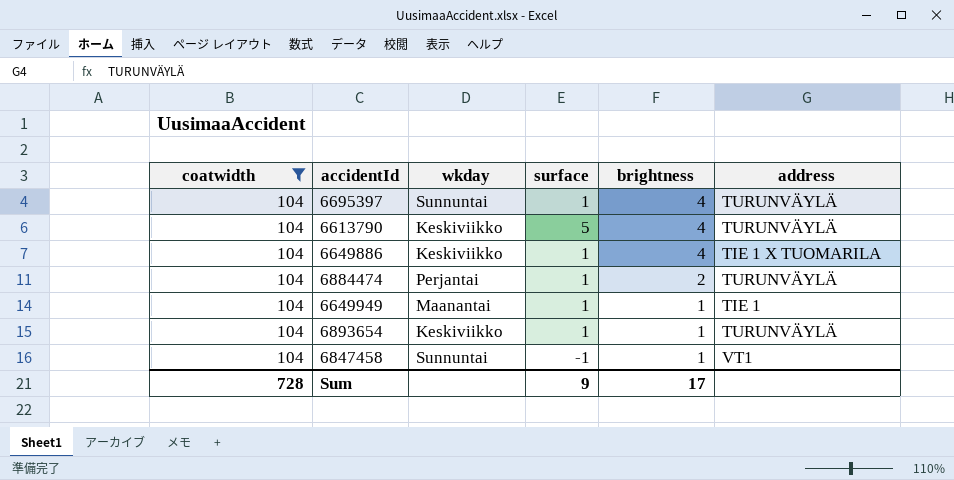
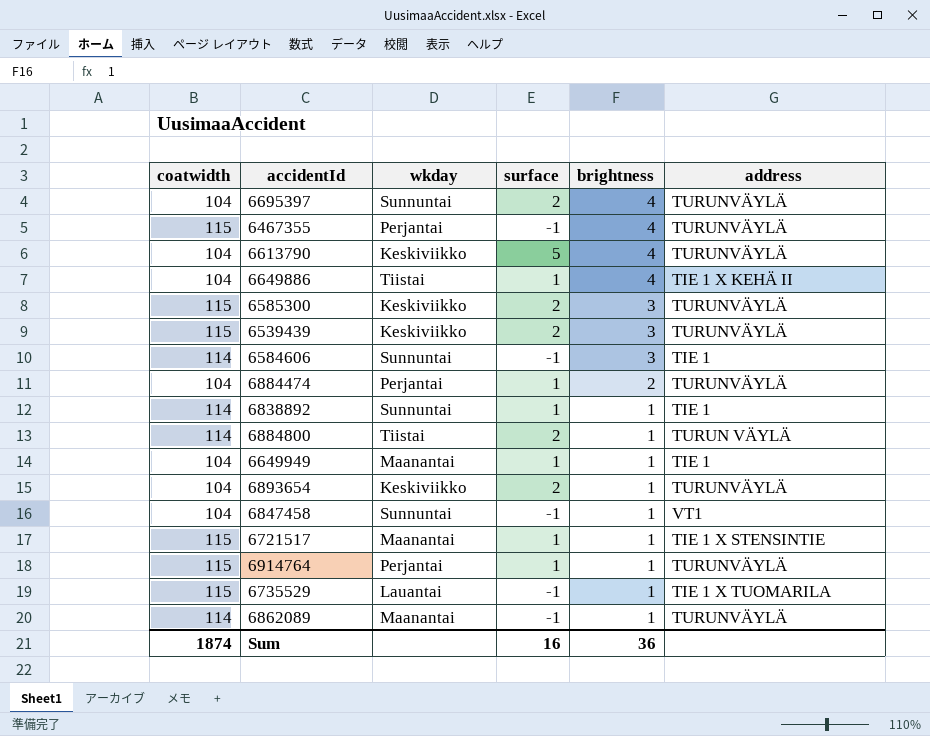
filter: coatwidth = 104 -> none
6695397 | surface: 1 -> 2
6649886 | wkday: Keskiviikko -> Tiistai
6649886 | address: TIE 1 X TUOMARILA -> TIE 1 X KEHÄ II
6893654 | surface: 1 -> 2
Sum | coatwidth: 728 -> 1874
Sum | surface: 9 -> 16
Sum | brightness: 17 -> 36

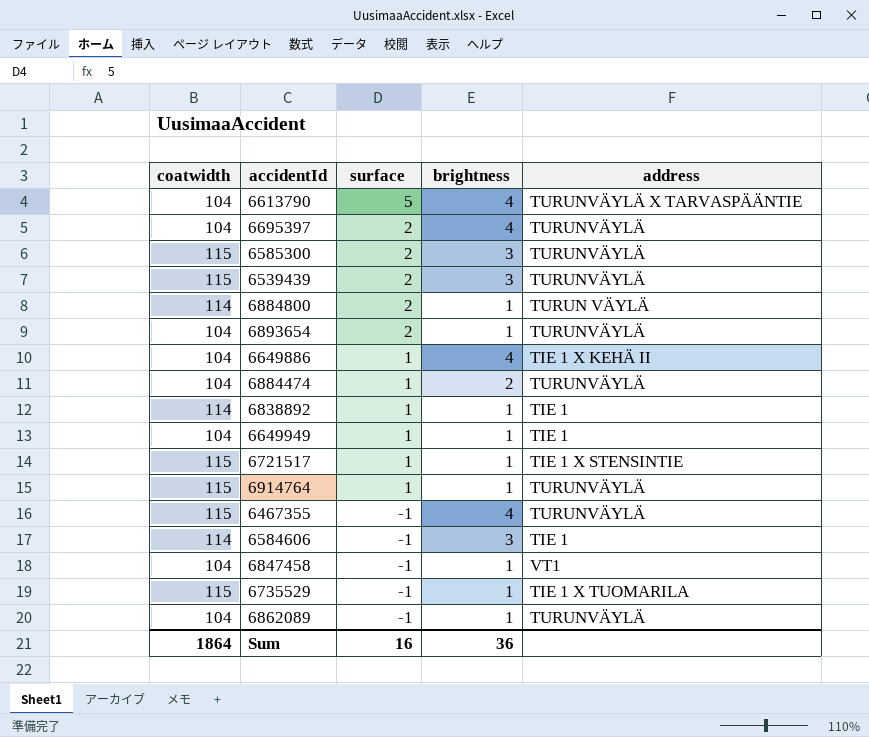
row order: brightness descending -> surface descending
column wkday | position: 3 -> none
6613790 | address: TURUNVÄYLÄ -> TURUNVÄYLÄ X TARVASPÄÄNTIE
6862089 | coatwidth: 114 -> 104
Sum | coatwidth: 1874 -> 1864

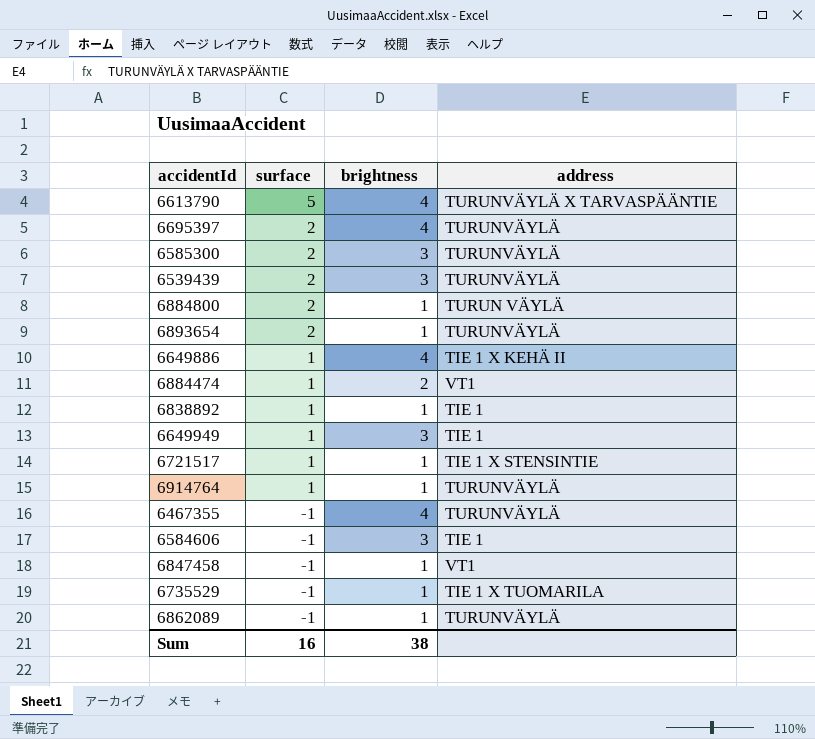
column coatwidth | position: 1 -> none
6884474 | address: TURUNVÄYLÄ -> VT1
6649949 | brightness: 1 -> 3
Sum | brightness: 36 -> 38

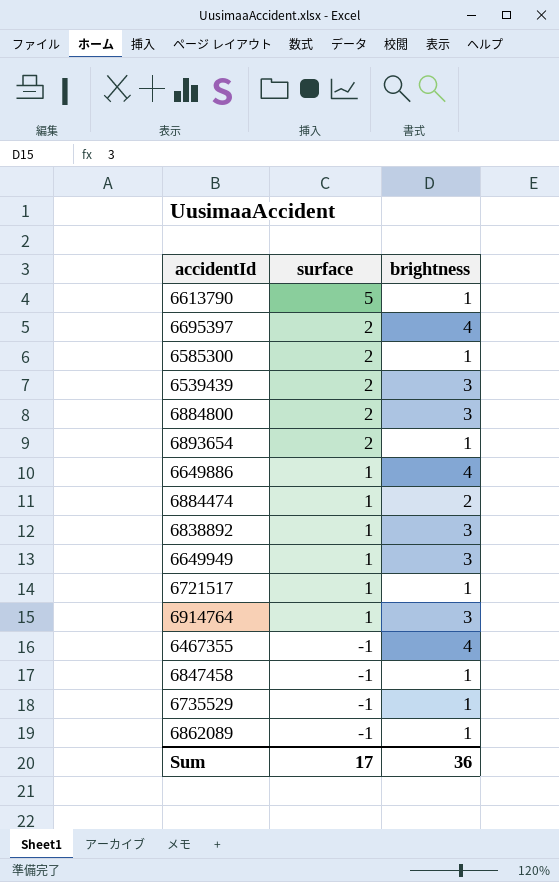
column address | position: 4 -> none
row 6584606: -1 | 3 | TIE 1 -> none
6613790 | brightness: 4 -> 1
6585300 | brightness: 3 -> 1
6884800 | brightness: 1 -> 3
6838892 | brightness: 1 -> 3
6914764 | brightness: 1 -> 3
Sum | surface: 16 -> 17
Sum | brightness: 38 -> 36

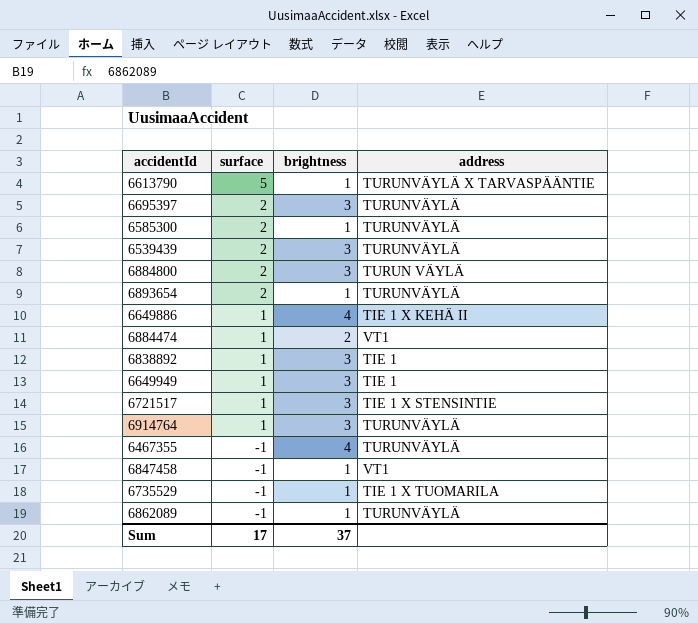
column address | position: none -> 4
6695397 | brightness: 4 -> 3
6721517 | brightness: 1 -> 3
Sum | brightness: 36 -> 37

